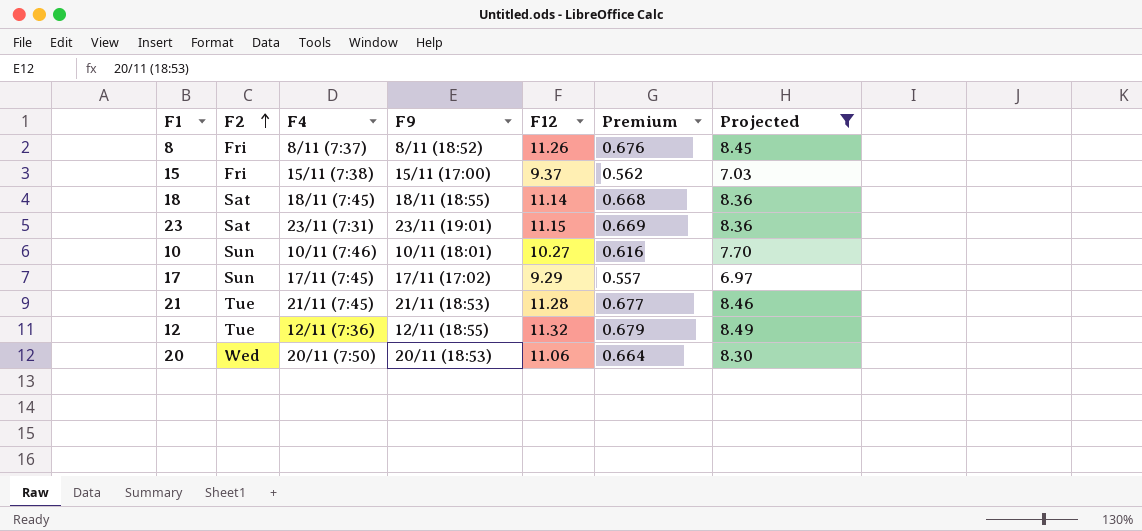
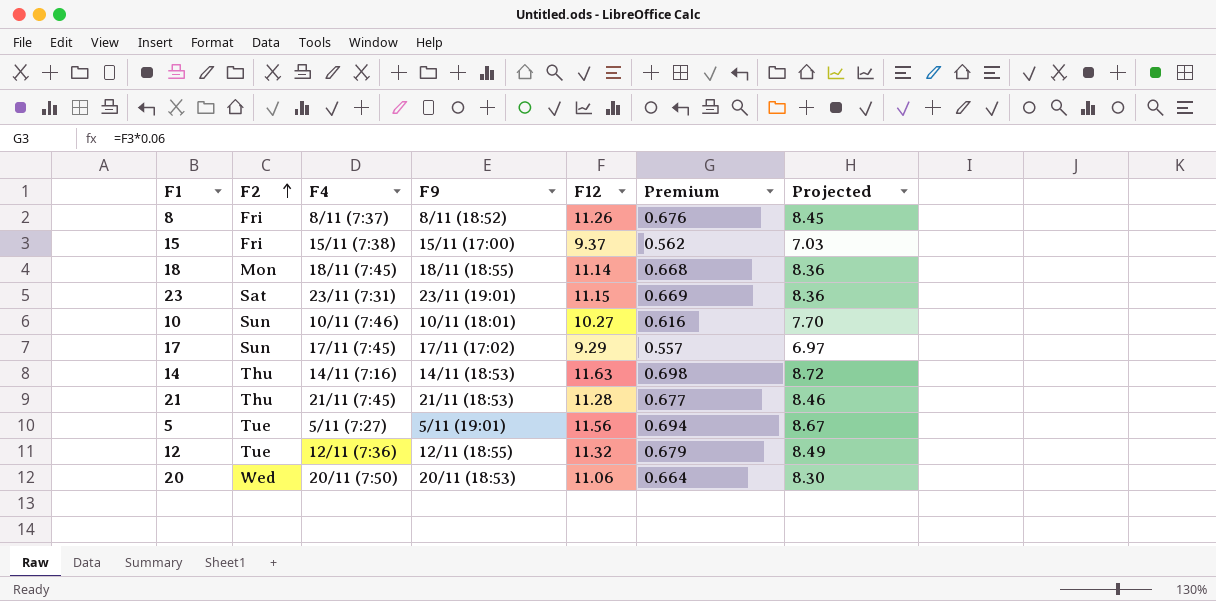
filter: Projected <= 8.49 -> none
18 | F2: Sat -> Mon
21 | F2: Tue -> Thu

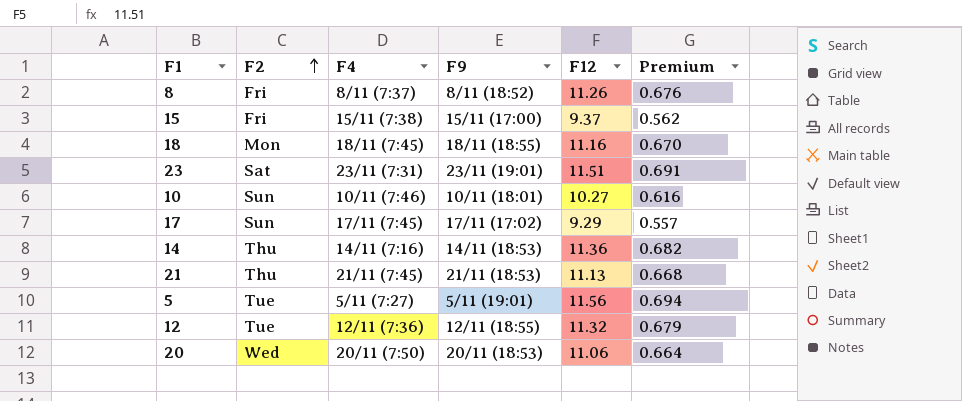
column Projected | formula: [F12] * 0.75 -> none
18 | F12: 11.14 -> 11.16
18 | Premium: 0.668 -> 0.670
23 | F12: 11.15 -> 11.51
23 | Premium: 0.669 -> 0.691
14 | F12: 11.63 -> 11.36
14 | Premium: 0.698 -> 0.682
21 | F12: 11.28 -> 11.13
21 | Premium: 0.677 -> 0.668

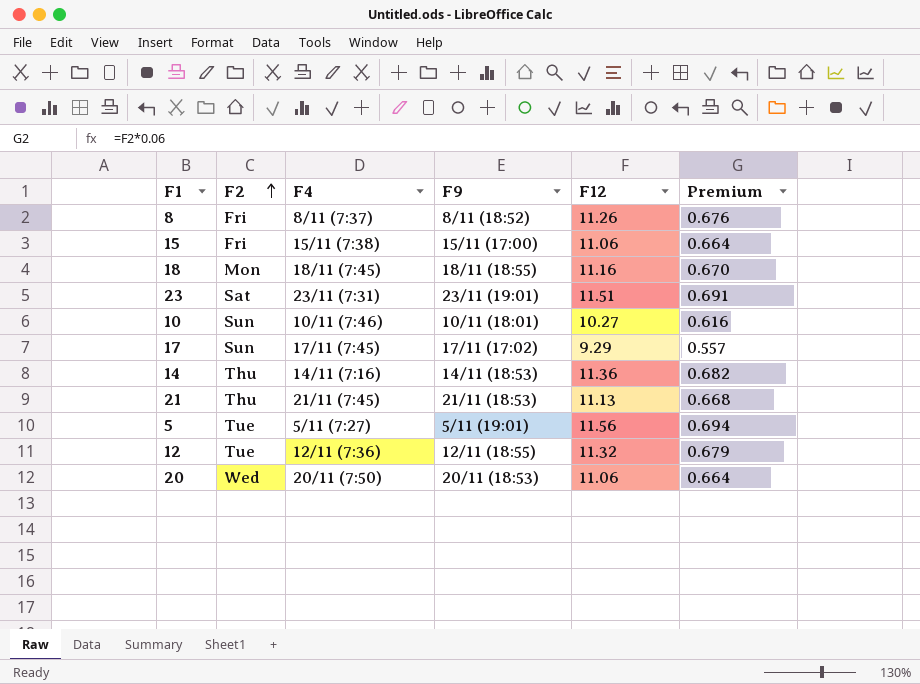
15 | F12: 9.37 -> 11.06
15 | Premium: 0.562 -> 0.664

